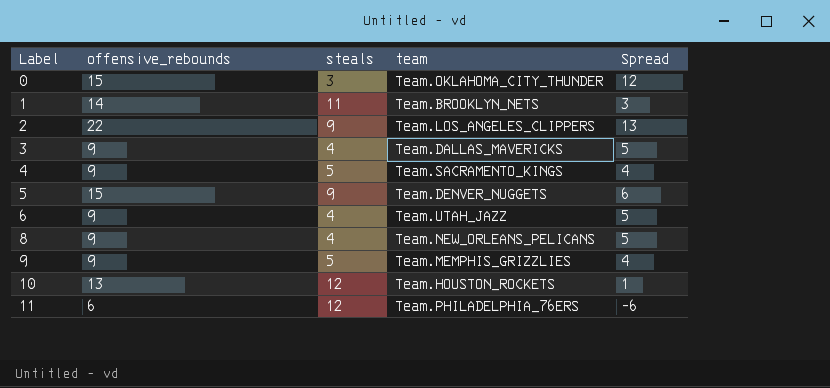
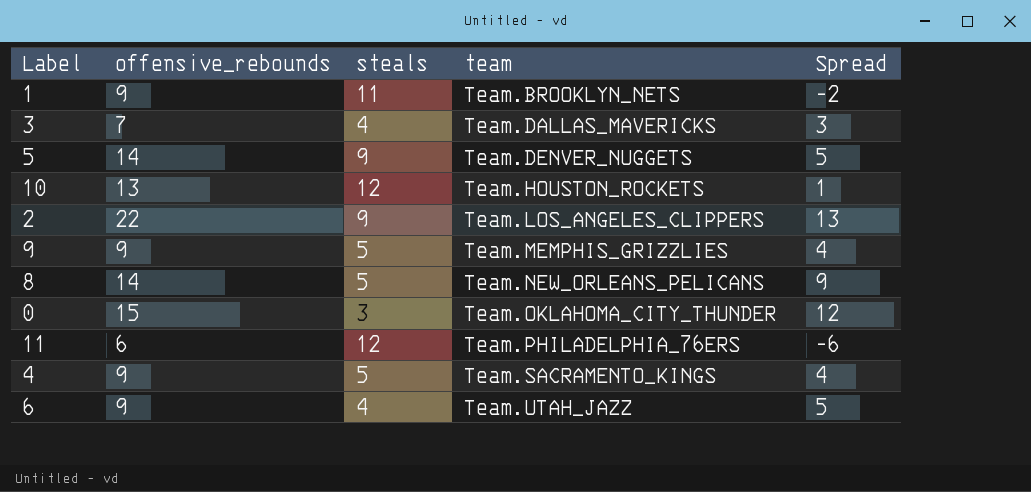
row order: Label ascending -> team ascending
1 | offensive_rebounds: 14 -> 9
1 | Spread: 3 -> -2
3 | offensive_rebounds: 9 -> 7
3 | Spread: 5 -> 3
5 | offensive_rebounds: 15 -> 14
5 | Spread: 6 -> 5
8 | offensive_rebounds: 9 -> 14
8 | steals: 4 -> 5
8 | Spread: 5 -> 9

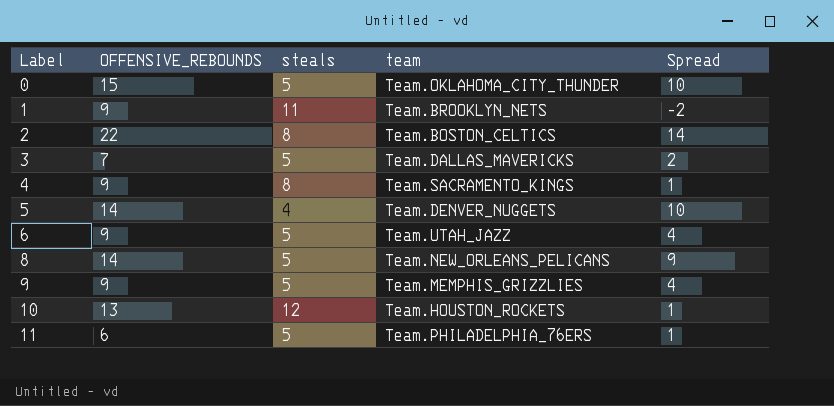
row order: team ascending -> Label ascending
column name: offensive_rebounds -> OFFENSIVE_REBOUNDS
0 | steals: 3 -> 5
0 | Spread: 12 -> 10
2 | steals: 9 -> 8
2 | team: Team.LOS_ANGELES_CLIPPERS -> Team.BOSTON_CELTICS
2 | Spread: 13 -> 14
3 | steals: 4 -> 5
3 | Spread: 3 -> 2
4 | steals: 5 -> 8
4 | Spread: 4 -> 1
5 | steals: 9 -> 4
5 | Spread: 5 -> 10
6 | steals: 4 -> 5
6 | Spread: 5 -> 4
11 | steals: 12 -> 5
11 | Spread: -6 -> 1

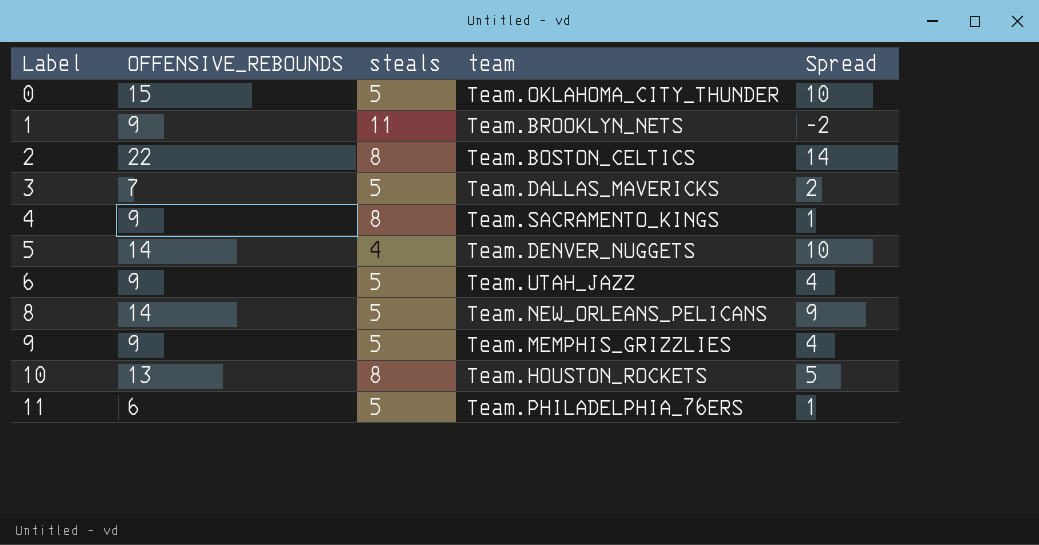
10 | steals: 12 -> 8
10 | Spread: 1 -> 5

